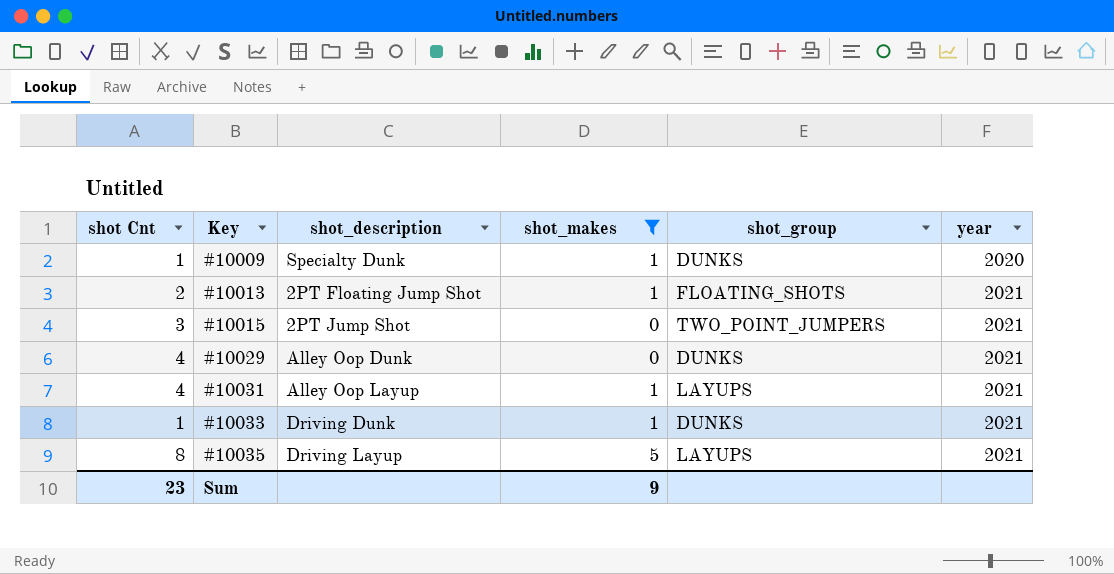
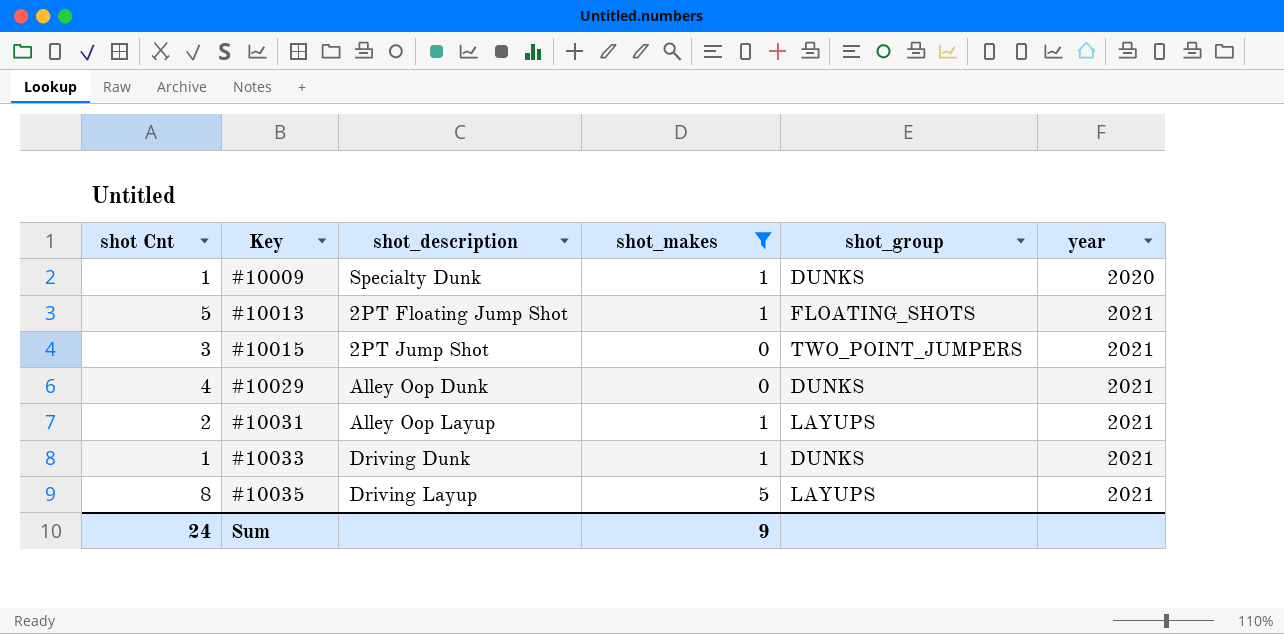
#10013 | shot Cnt: 2 -> 5
#10031 | shot Cnt: 4 -> 2
Sum | shot Cnt: 23 -> 24

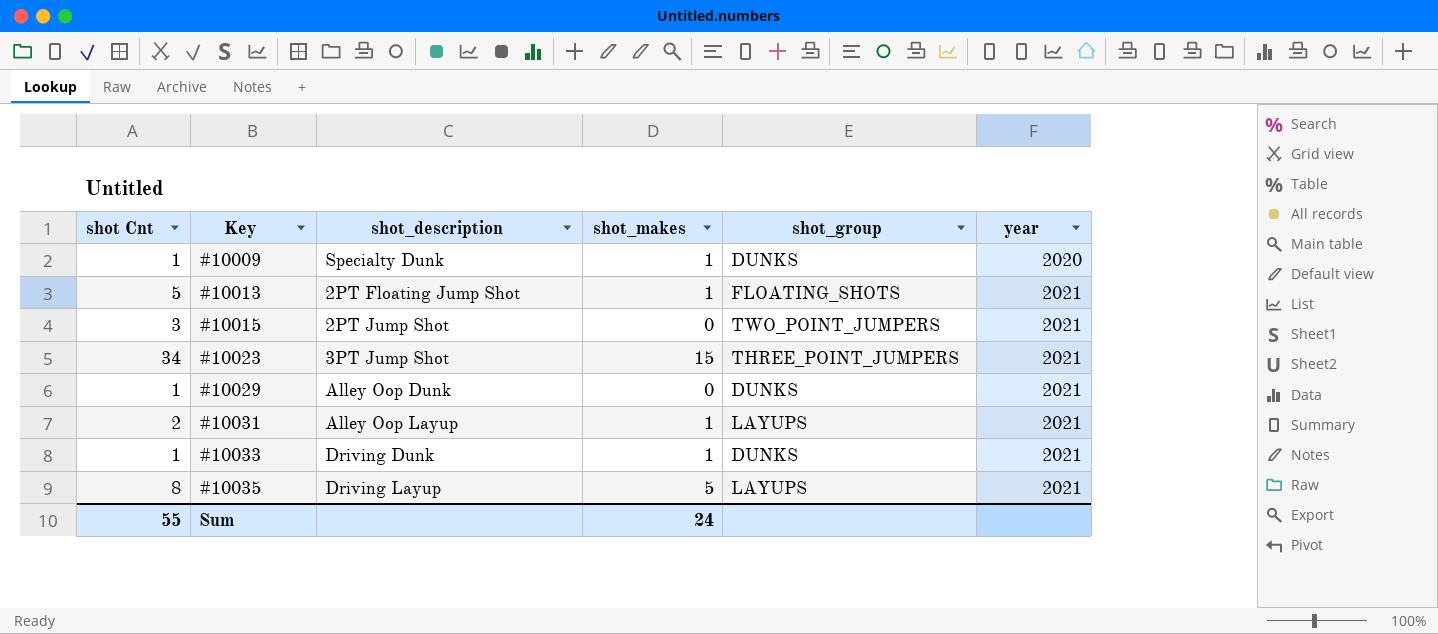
filter: shot_makes != 15 -> none
#10029 | shot Cnt: 4 -> 1
Sum | shot Cnt: 24 -> 55
Sum | shot_makes: 9 -> 24

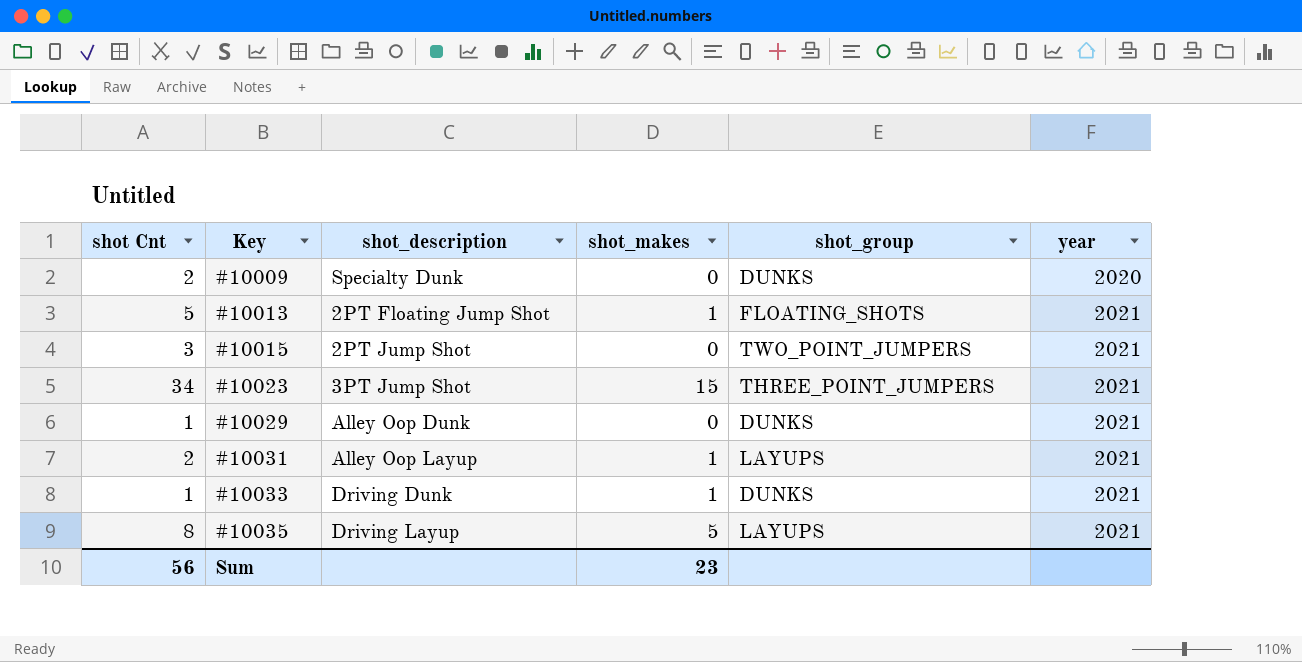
#10009 | shot Cnt: 1 -> 2
#10009 | shot_makes: 1 -> 0
Sum | shot Cnt: 55 -> 56
Sum | shot_makes: 24 -> 23

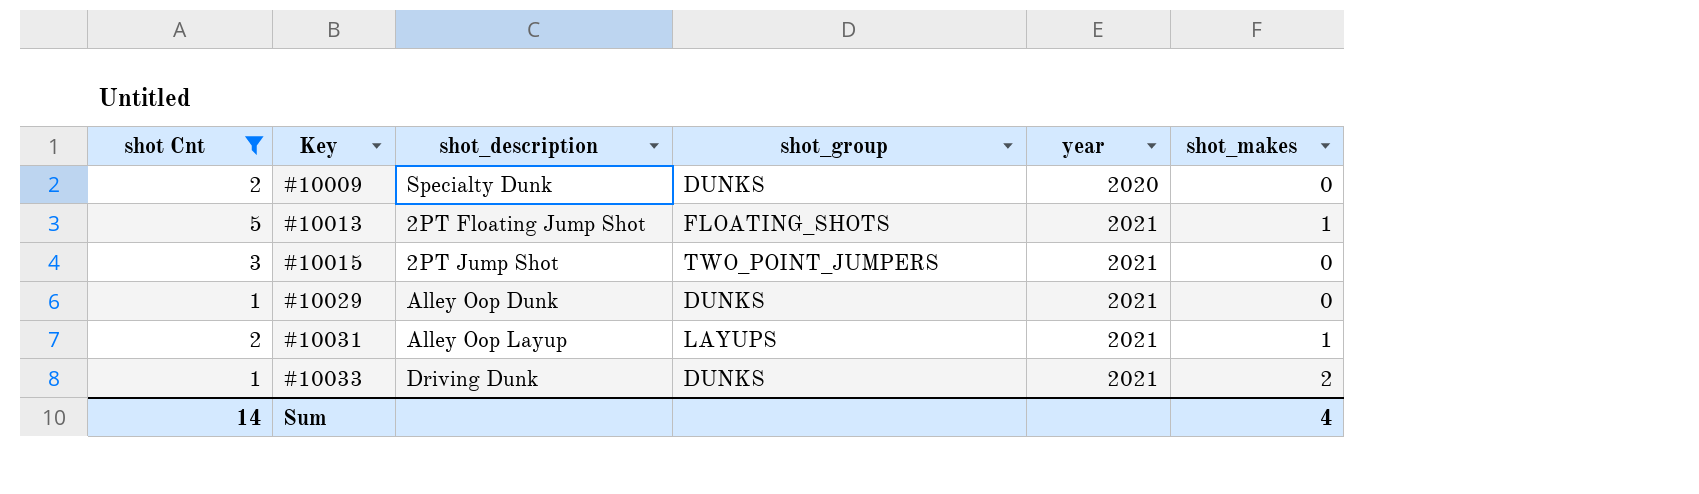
filter: none -> shot Cnt <= 5
column shot_makes | position: 4 -> 6
#10033 | shot_makes: 1 -> 2
Sum | shot Cnt: 56 -> 14
Sum | shot_makes: 23 -> 4

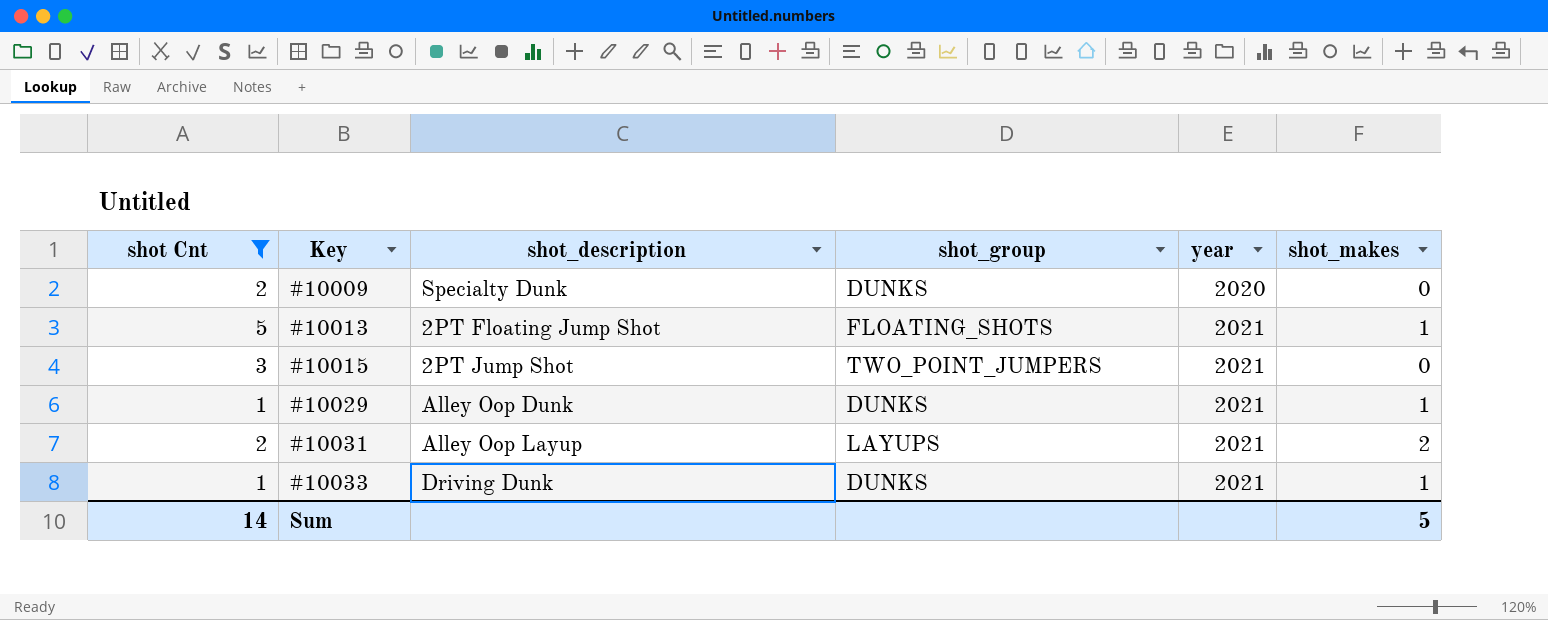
#10029 | shot_makes: 0 -> 1
#10031 | shot_makes: 1 -> 2
#10033 | shot_makes: 2 -> 1
Sum | shot_makes: 4 -> 5

